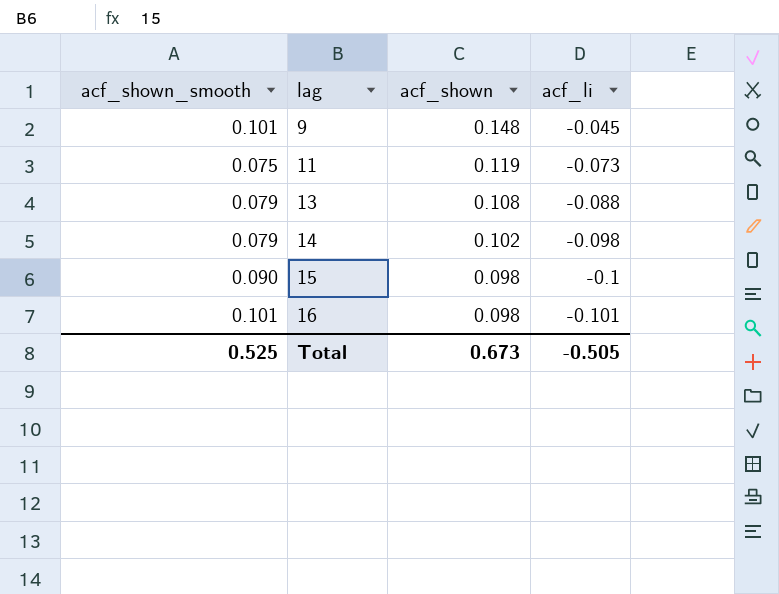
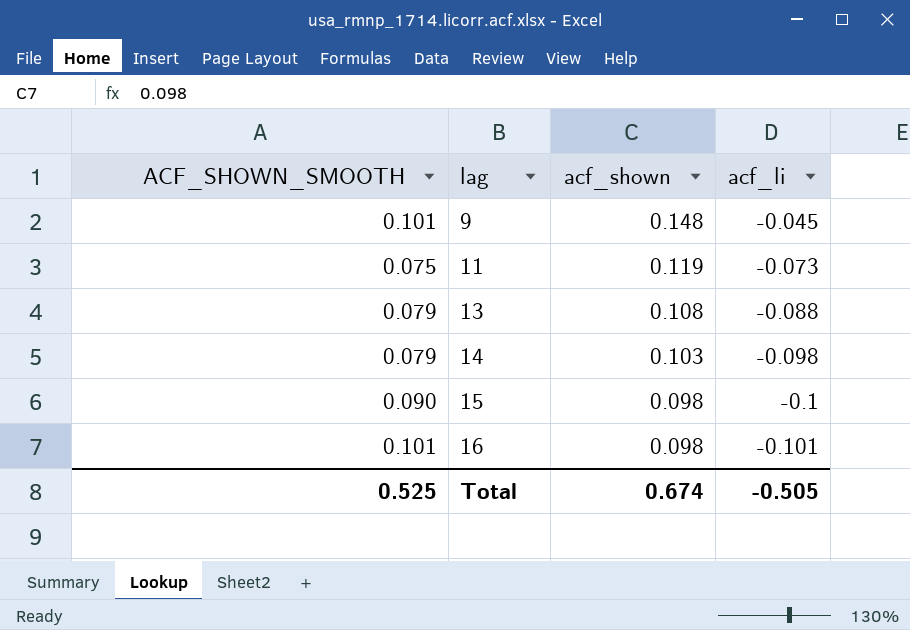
column name: acf_shown_smooth -> ACF_SHOWN_SMOOTH
14 | acf_shown: 0.102 -> 0.103
Total | acf_shown: 0.673 -> 0.674

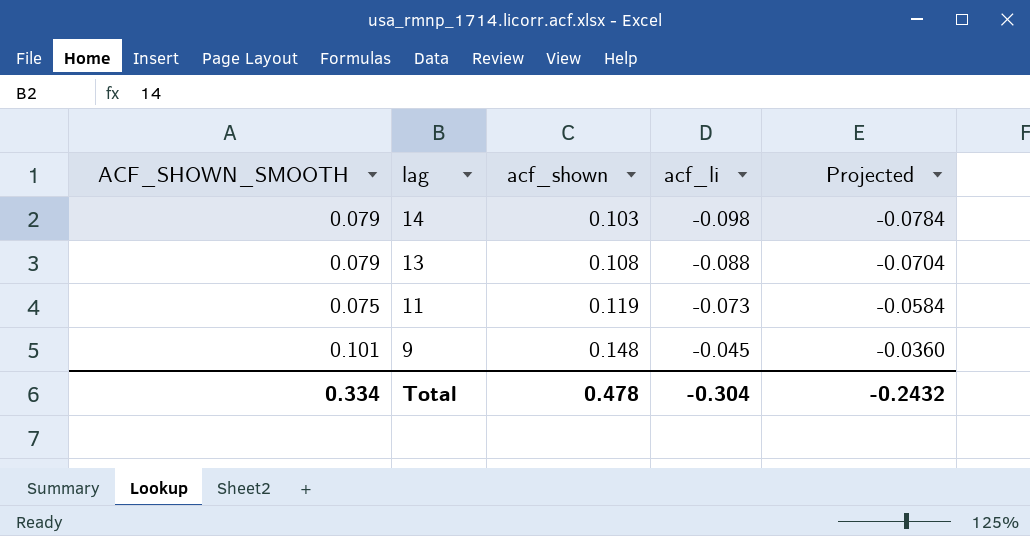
row order: lag ascending -> lag descending
column Projected | formula: none -> [acf_li] * 0.8
row 15: 0.090 | 0.098 | -0.1 -> none
row 16: 0.101 | 0.098 | -0.101 -> none
Total | ACF_SHOWN_SMOOTH: 0.525 -> 0.334
Total | acf_shown: 0.674 -> 0.478
Total | acf_li: -0.505 -> -0.304

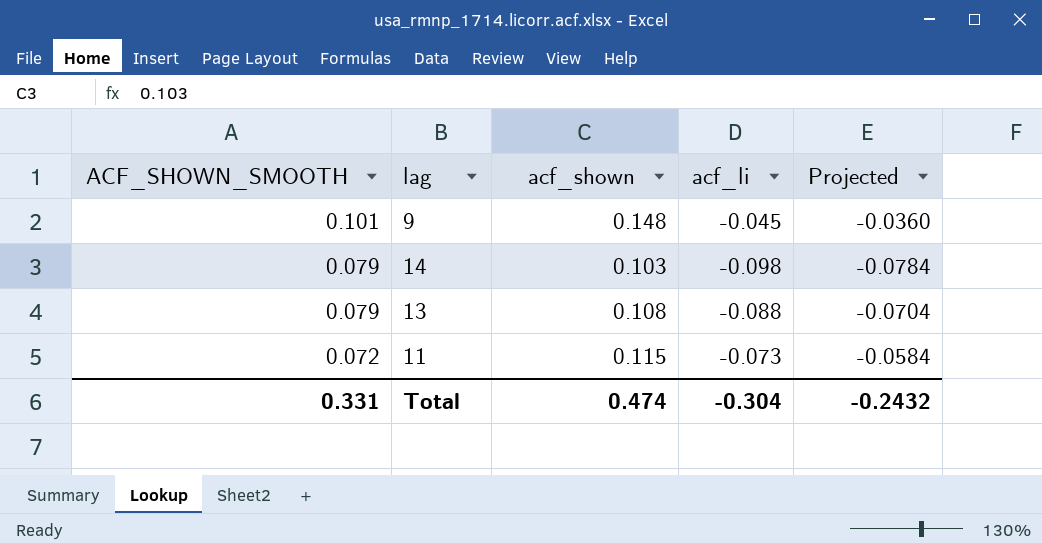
row order: lag descending -> ACF_SHOWN_SMOOTH descending
11 | ACF_SHOWN_SMOOTH: 0.075 -> 0.072
11 | acf_shown: 0.119 -> 0.115
Total | ACF_SHOWN_SMOOTH: 0.334 -> 0.331
Total | acf_shown: 0.478 -> 0.474

